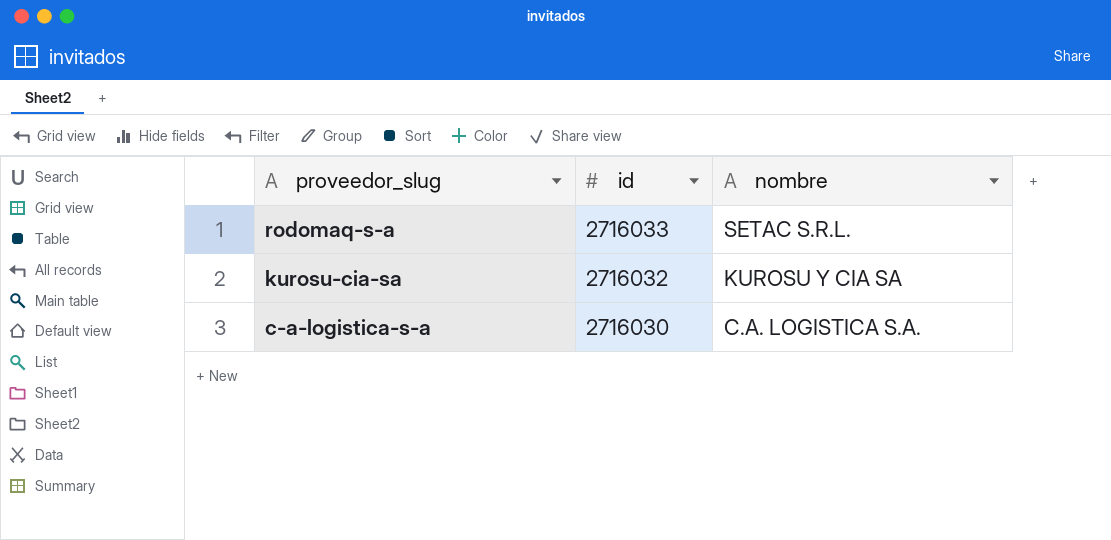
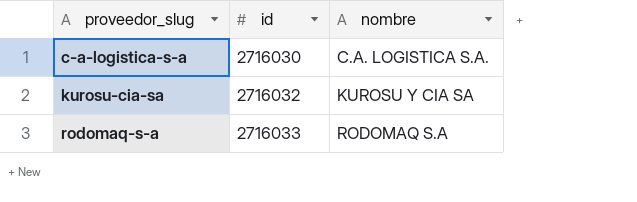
row order: proveedor_slug descending -> proveedor_slug ascending
rodomaq-s-a | nombre: SETAC S.R.L. -> RODOMAQ S.A

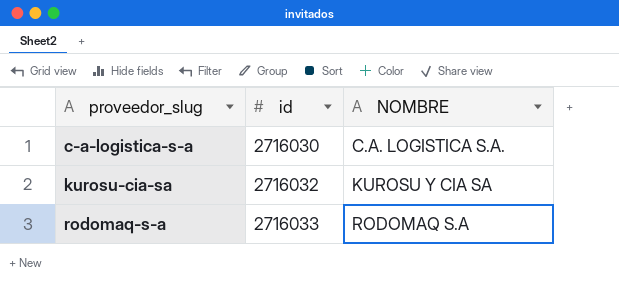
column name: nombre -> NOMBRE

